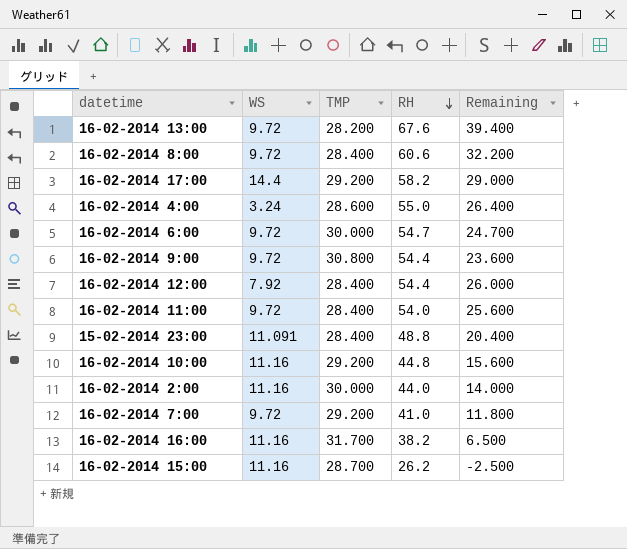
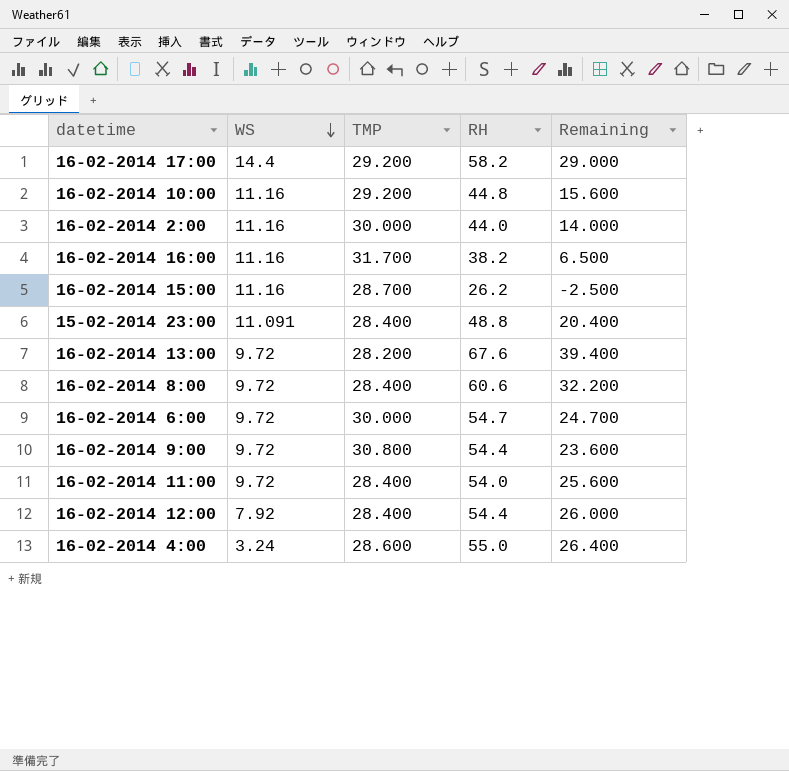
row order: RH descending -> WS descending
row 16-02-2014 7:00: 9.72 | 29.200 | 41.0 | 11.800 -> none

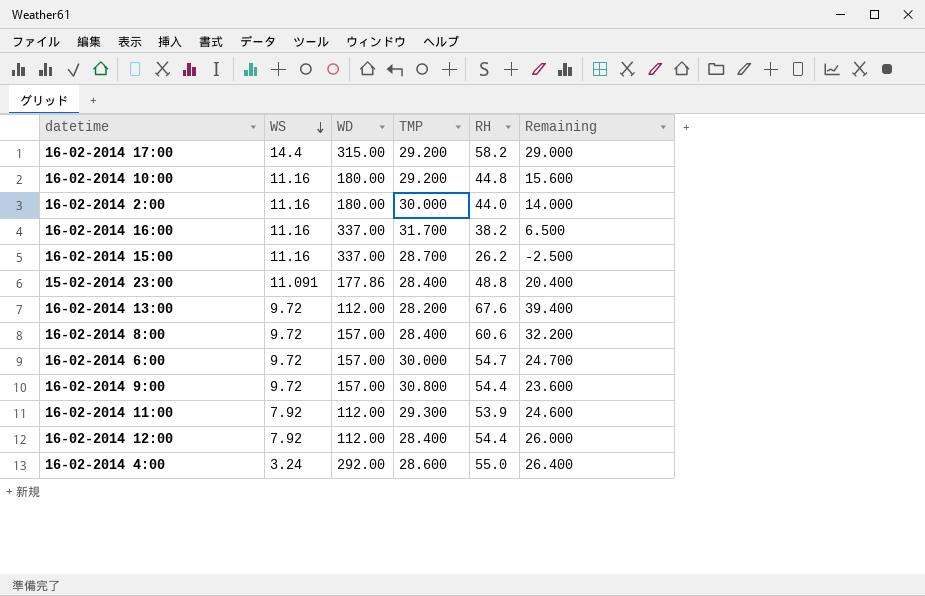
column WD | position: none -> 3
16-02-2014 11:00 | WS: 9.72 -> 7.92
16-02-2014 11:00 | TMP: 28.400 -> 29.300
16-02-2014 11:00 | RH: 54.0 -> 53.9
16-02-2014 11:00 | Remaining: 25.600 -> 24.600

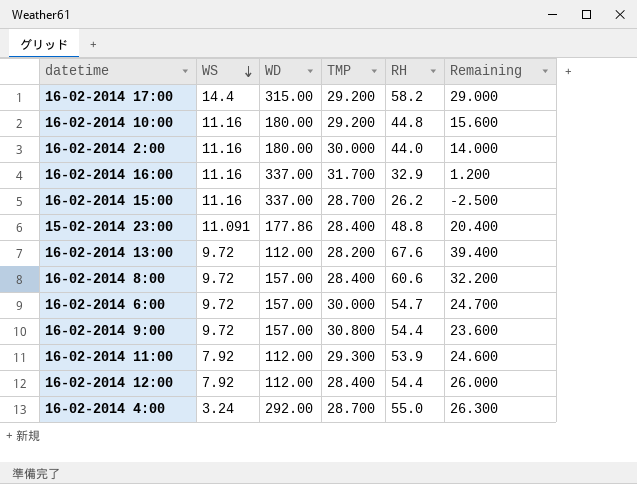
16-02-2014 16:00 | RH: 38.2 -> 32.9
16-02-2014 16:00 | Remaining: 6.500 -> 1.200
16-02-2014 4:00 | TMP: 28.600 -> 28.700
16-02-2014 4:00 | Remaining: 26.400 -> 26.300

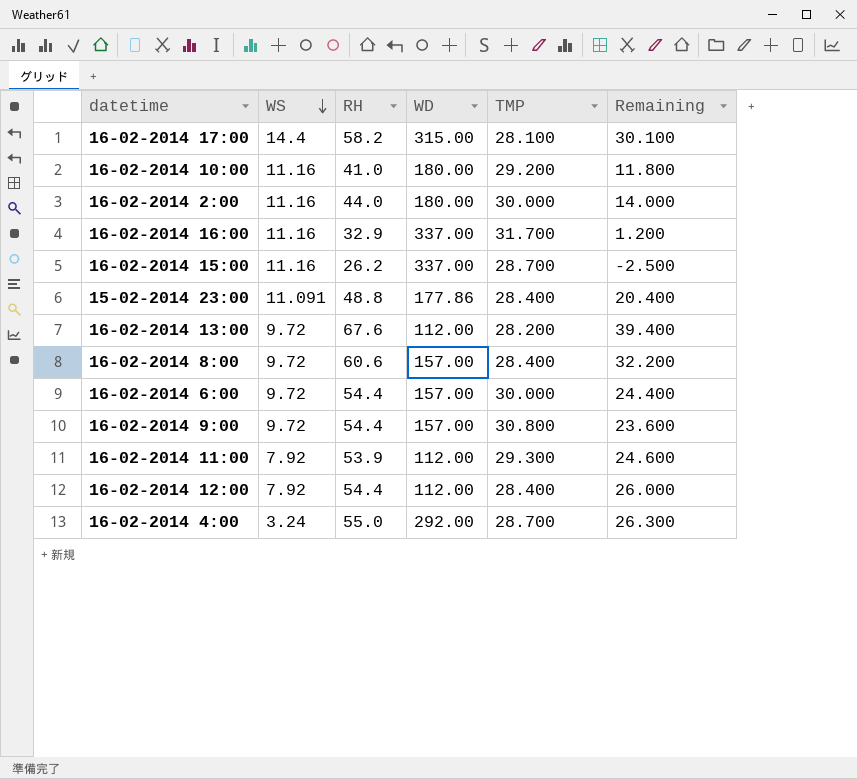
column RH | position: 5 -> 3
16-02-2014 17:00 | TMP: 29.200 -> 28.100
16-02-2014 17:00 | Remaining: 29.000 -> 30.100
16-02-2014 10:00 | RH: 44.8 -> 41.0
16-02-2014 10:00 | Remaining: 15.600 -> 11.800
16-02-2014 6:00 | RH: 54.7 -> 54.4
16-02-2014 6:00 | Remaining: 24.700 -> 24.400

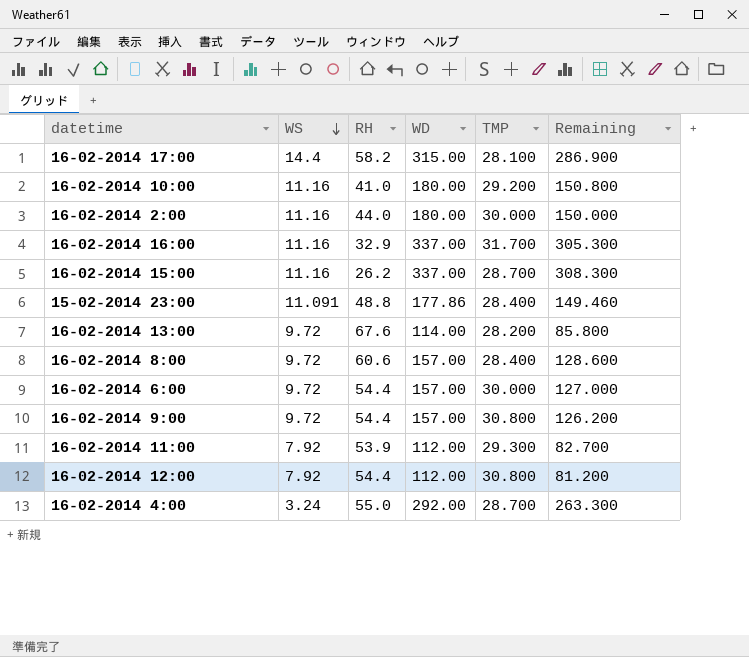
column Remaining | formula: [RH] - [TMP] -> [WD] - [TMP]
16-02-2014 13:00 | WD: 112.00 -> 114.00
16-02-2014 12:00 | TMP: 28.400 -> 30.800

